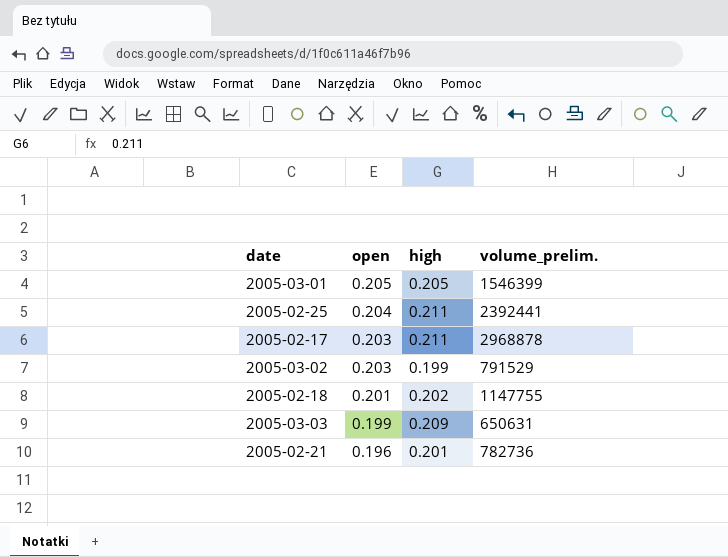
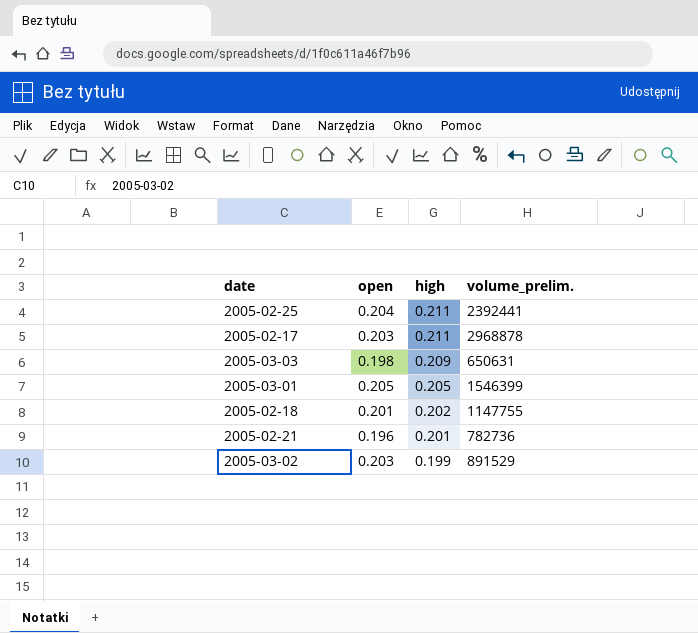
row order: open descending -> high descending
2005-03-03 | open: 0.199 -> 0.198
2005-03-02 | volume_prelim.: 791529 -> 891529

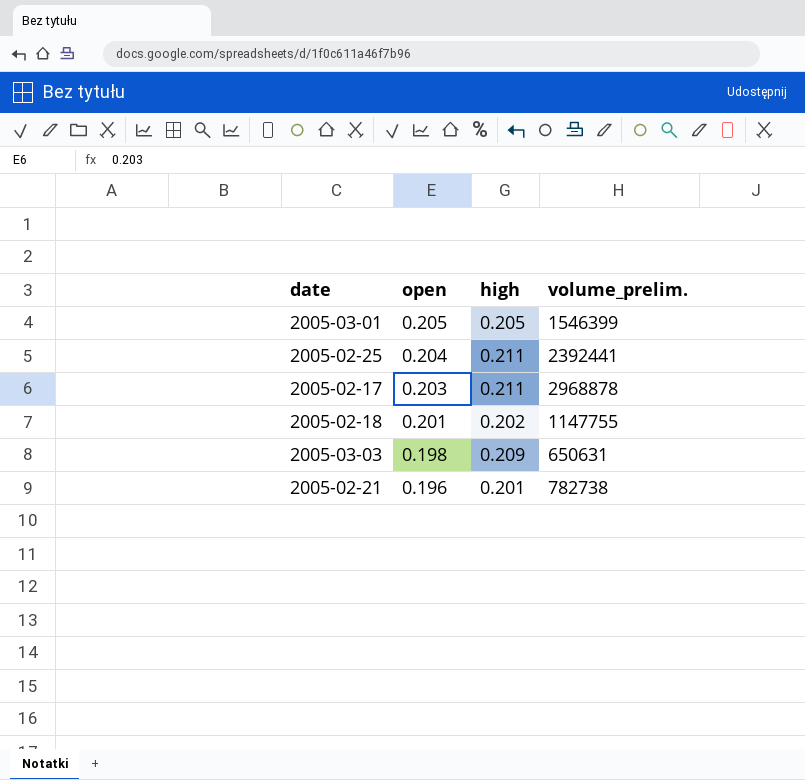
row order: high descending -> open descending
row 2005-03-02: 0.203 | 0.199 | 891529 -> none
2005-02-21 | volume_prelim.: 782736 -> 782738

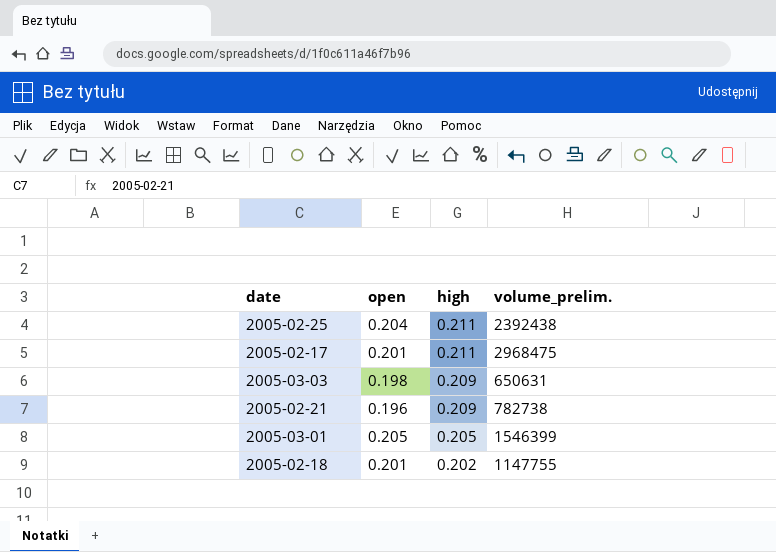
row order: open descending -> high descending
2005-02-25 | volume_prelim.: 2392441 -> 2392438
2005-02-17 | open: 0.203 -> 0.201
2005-02-17 | volume_prelim.: 2968878 -> 2968475
2005-02-21 | high: 0.201 -> 0.209

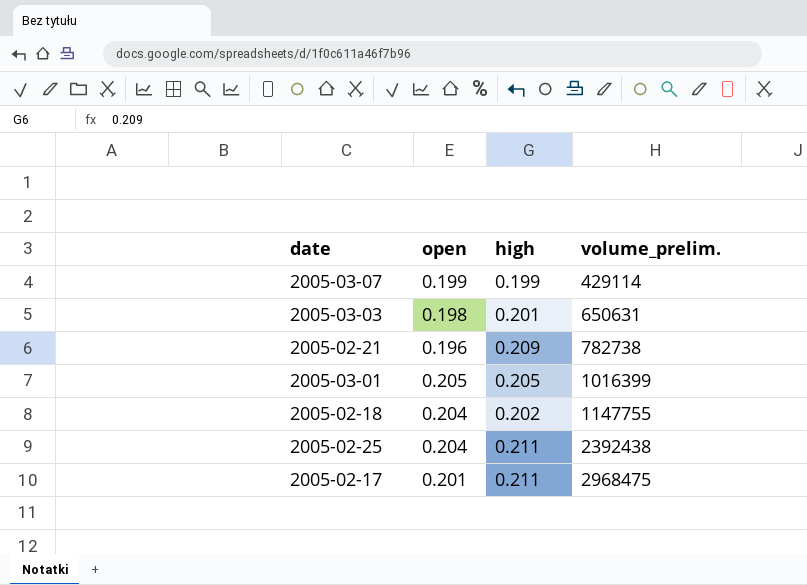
row order: high descending -> volume_prelim. ascending
row 2005-03-07: none -> 0.199 | 0.199 | 429114
2005-03-03 | high: 0.209 -> 0.201
2005-03-01 | volume_prelim.: 1546399 -> 1016399
2005-02-18 | open: 0.201 -> 0.204

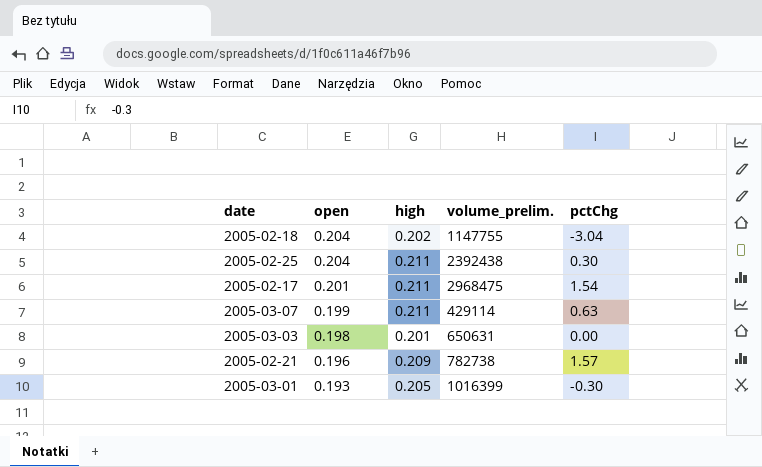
row order: volume_prelim. ascending -> open descending
column pctChg | position: none -> 5
2005-03-07 | high: 0.199 -> 0.211
2005-03-01 | open: 0.205 -> 0.193

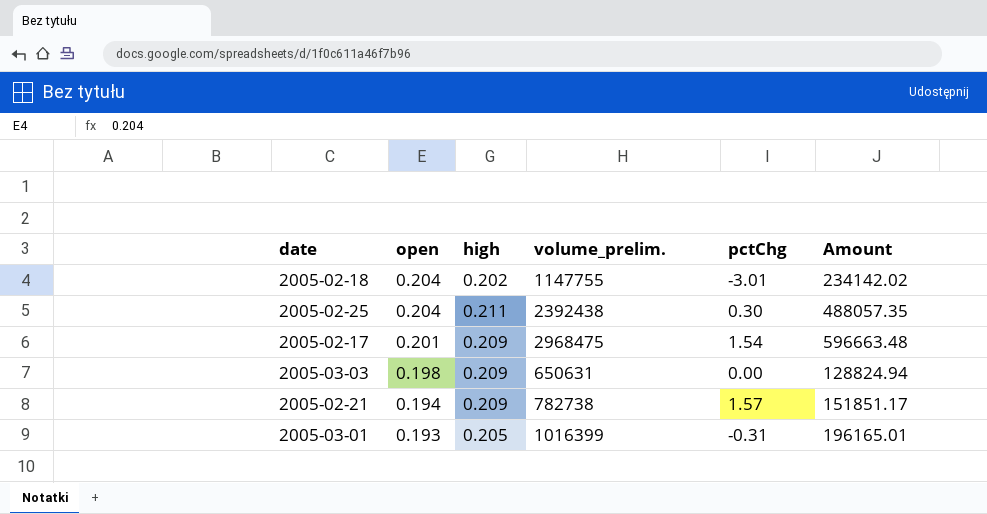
column Amount | formula: none -> [open] * [volume_prelim.]
row 2005-03-07: 0.199 | 0.211 | 429114 | 0.63 -> none
2005-02-18 | pctChg: -3.04 -> -3.01
2005-02-17 | high: 0.211 -> 0.209
2005-03-03 | high: 0.201 -> 0.209
2005-02-21 | open: 0.196 -> 0.194
2005-03-01 | pctChg: -0.30 -> -0.31

